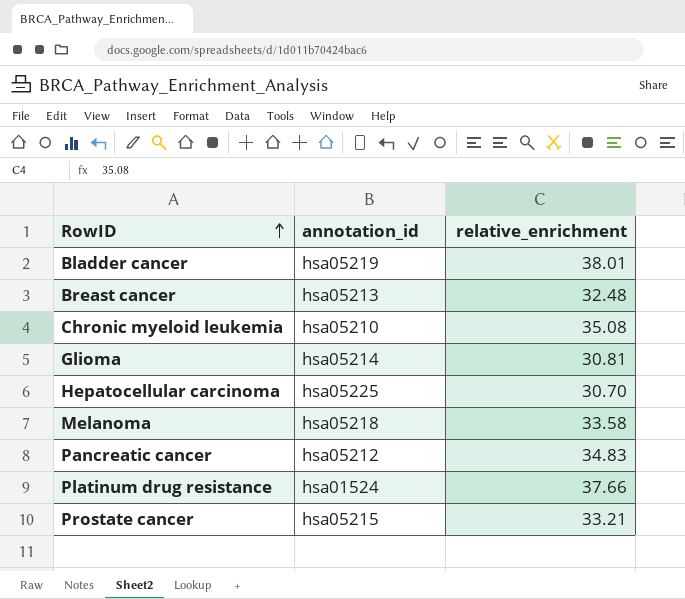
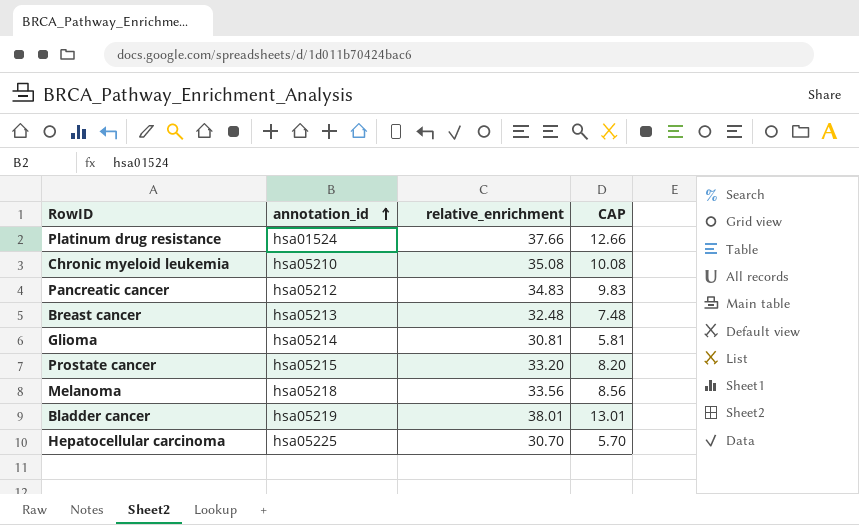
row order: RowID ascending -> annotation_id ascending
column CAP | formula: none -> [relative_enrichment] - 25
Prostate cancer | relative_enrichment: 33.21 -> 33.20
Melanoma | relative_enrichment: 33.58 -> 33.56

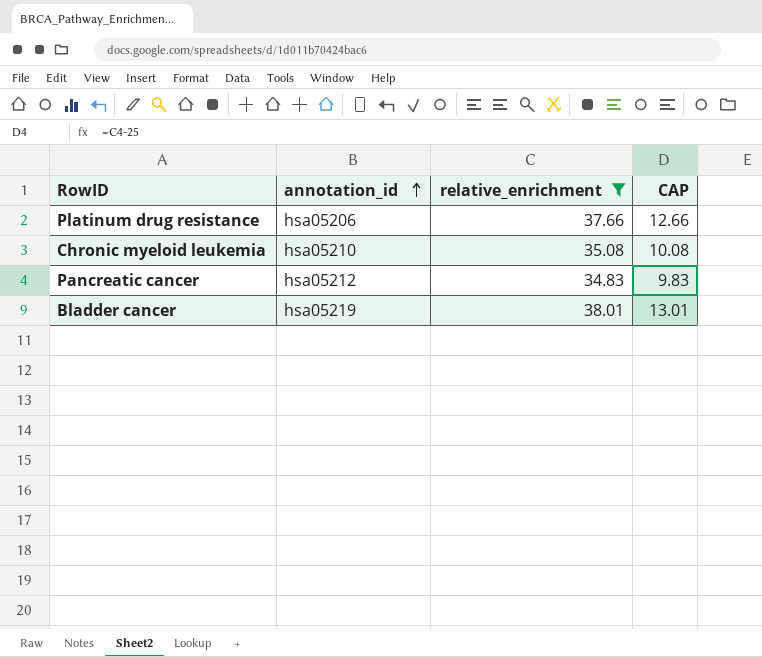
filter: none -> relative_enrichment >= 34.83
Platinum drug resistance | annotation_id: hsa01524 -> hsa05206

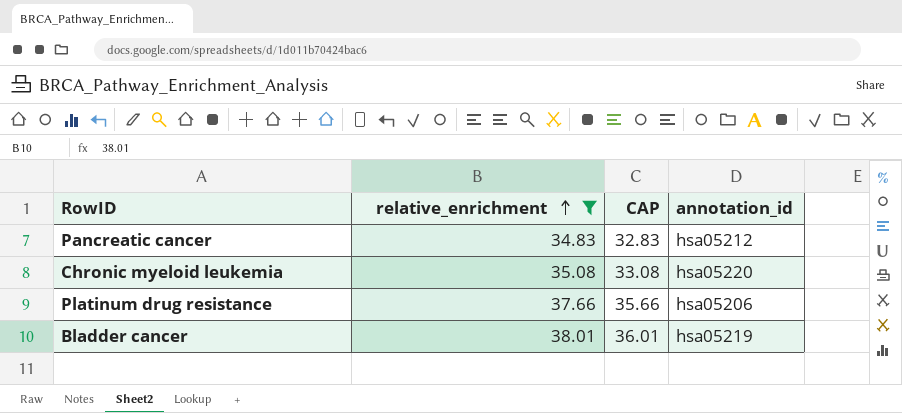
row order: annotation_id ascending -> relative_enrichment ascending
column CAP | formula: [relative_enrichment] - 25 -> [relative_enrichment] - 2
column annotation_id | position: 2 -> 4
Chronic myeloid leukemia | annotation_id: hsa05210 -> hsa05220

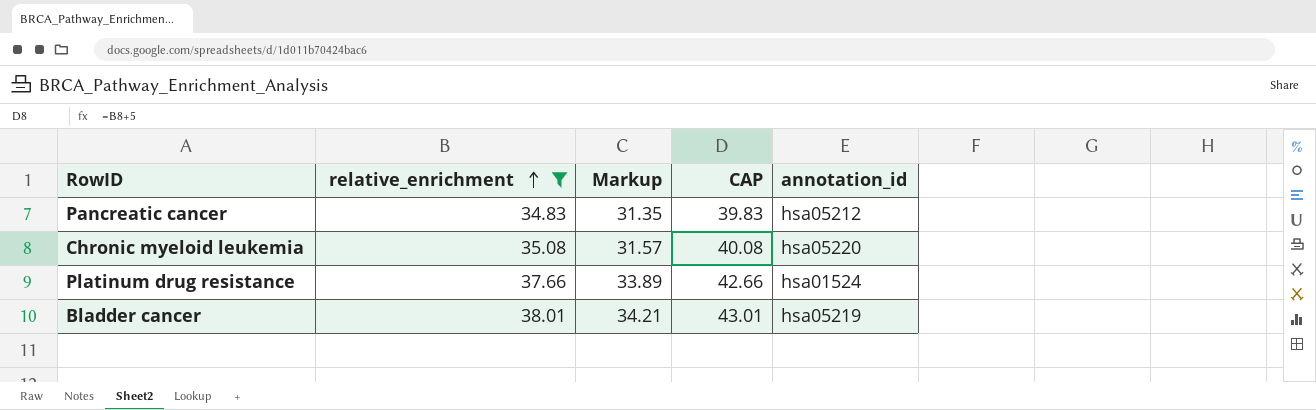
column Markup | formula: none -> [relative_enrichment] * 0.9
column CAP | formula: [relative_enrichment] - 2 -> [relative_enrichment] + 5
Platinum drug resistance | annotation_id: hsa05206 -> hsa01524

